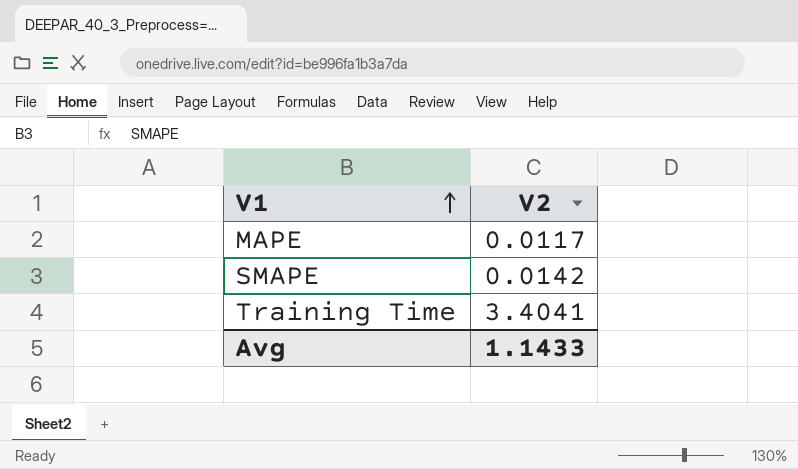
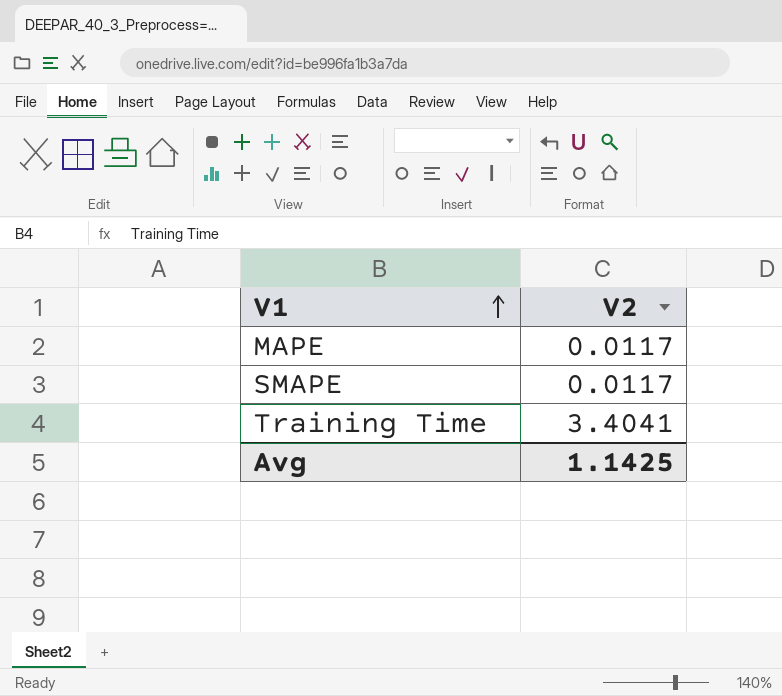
SMAPE | V2: 0.0142 -> 0.0117
Avg | V2: 1.1433 -> 1.1425

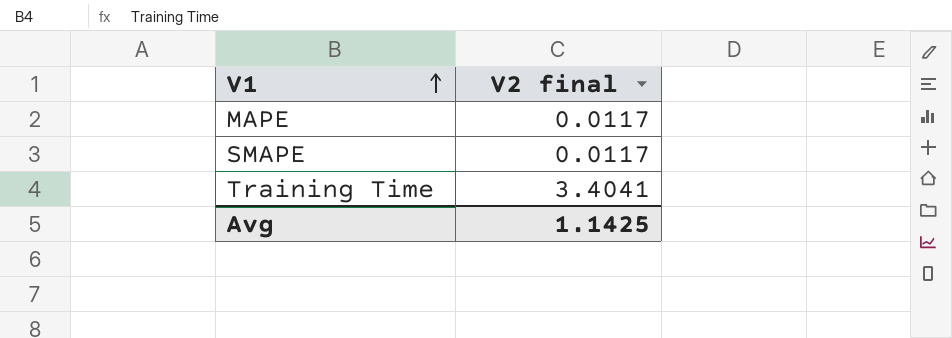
column name: V2 -> V2 final

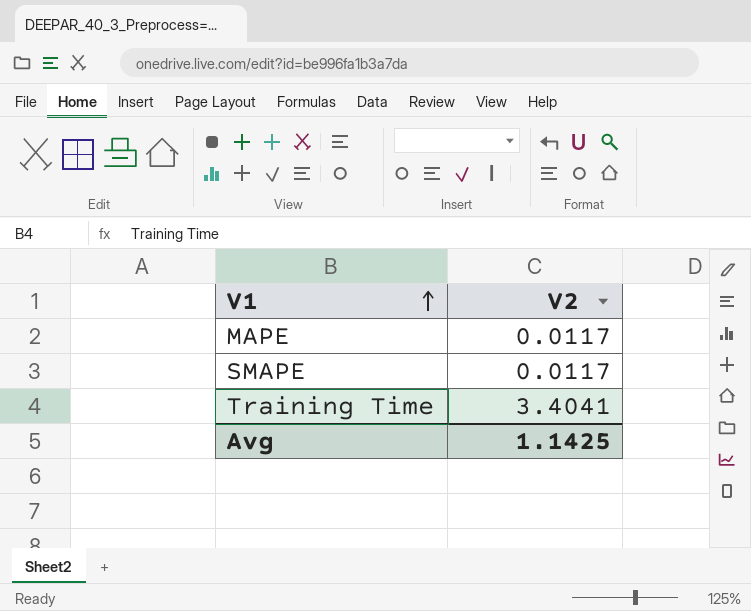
column name: V2 final -> V2

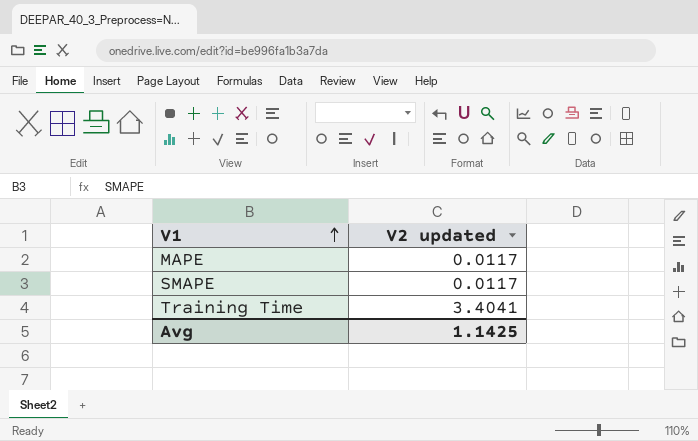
column name: V2 -> V2 updated

